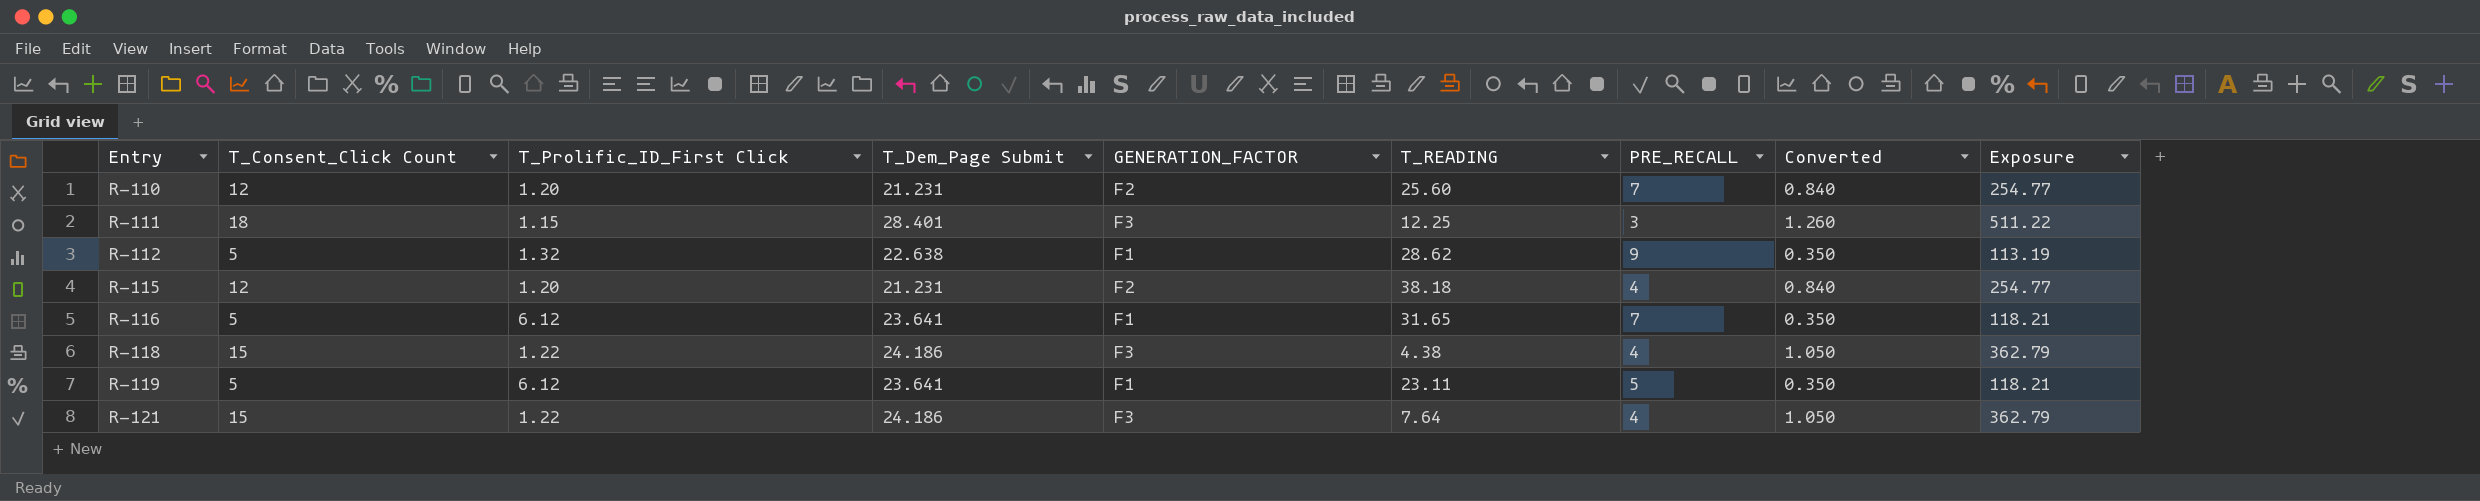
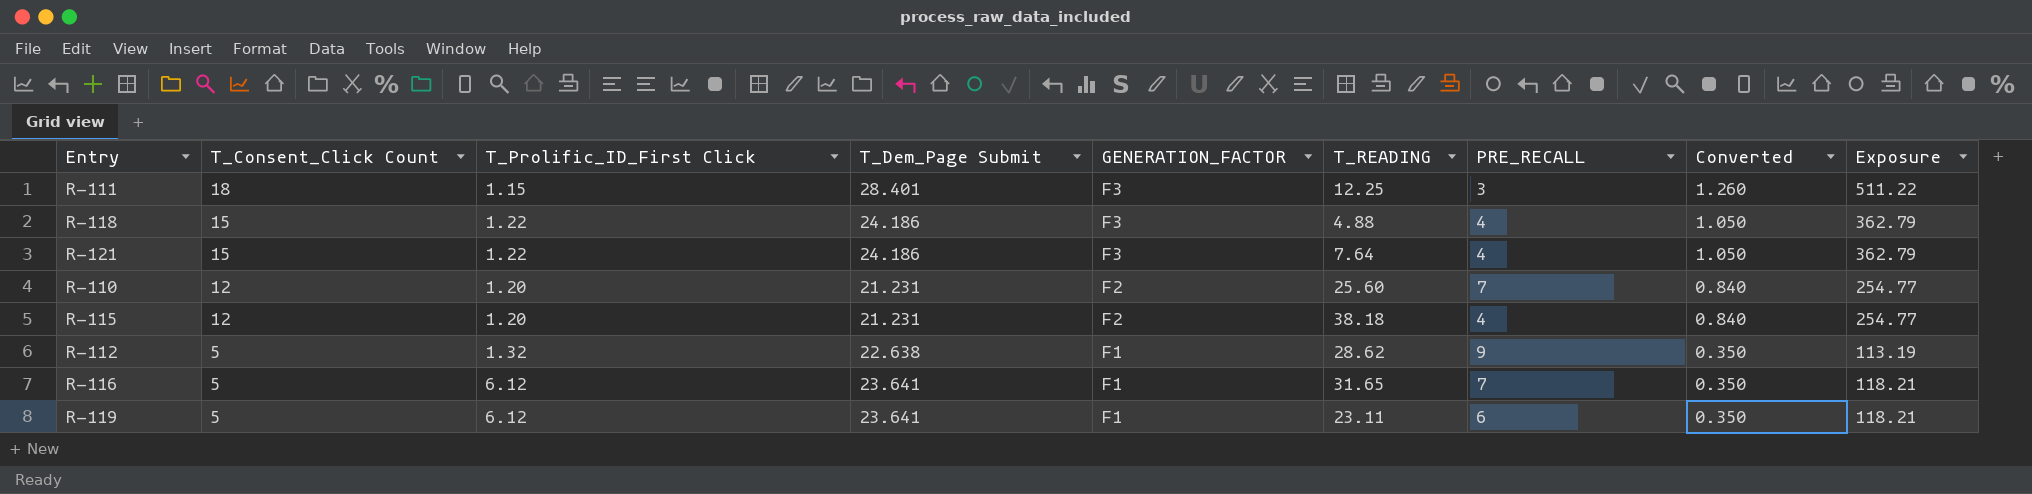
row order: Entry ascending -> T_Consent_Click Count descending
R-118 | T_READING: 4.38 -> 4.88
R-119 | PRE_RECALL: 5 -> 6

